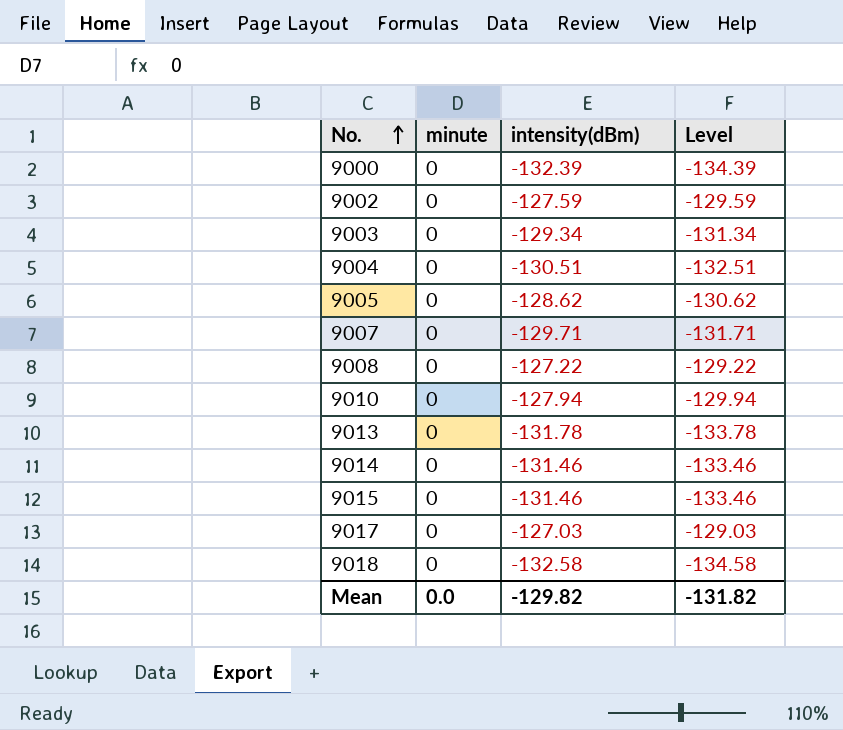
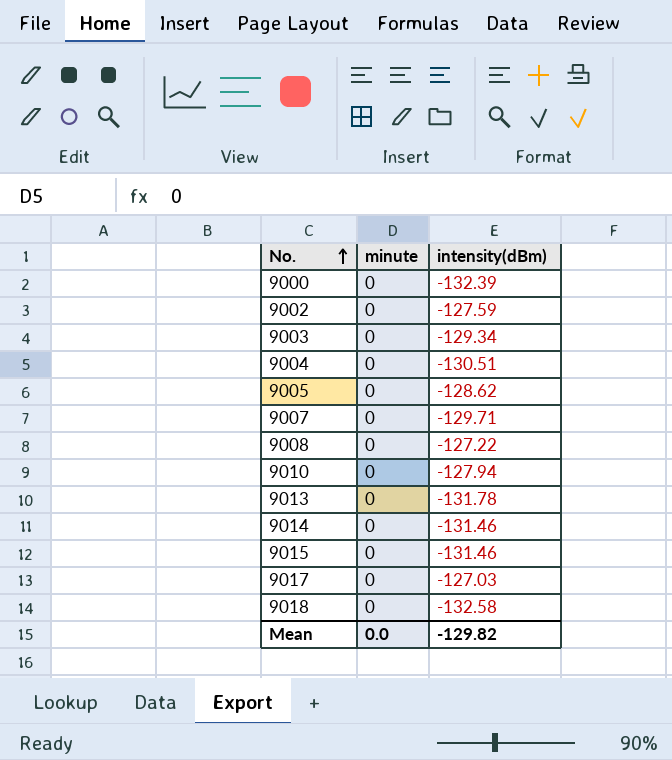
column Level | formula: [intensity(dBm)] - 2 -> none

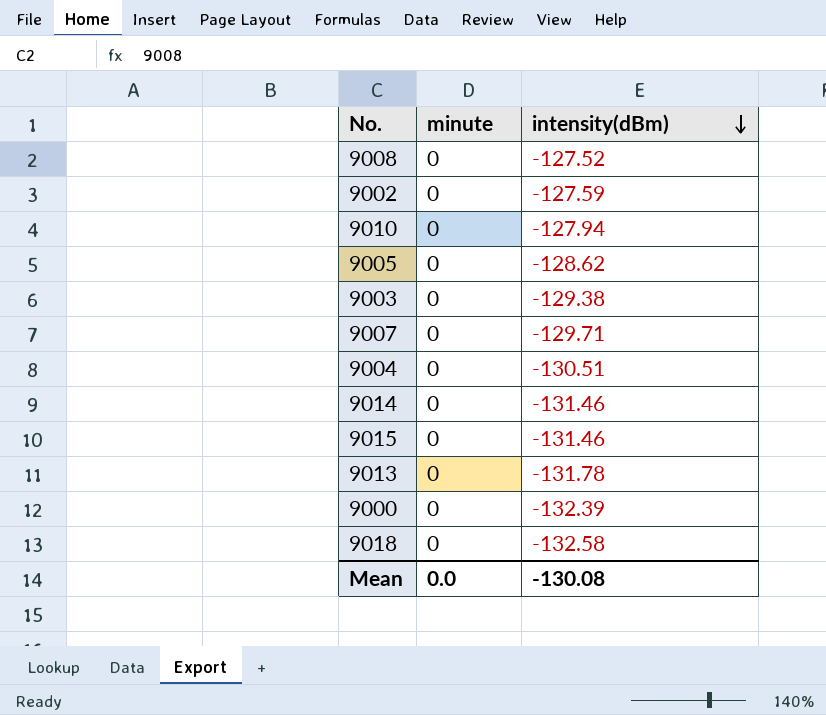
row order: No. ascending -> intensity(dBm) descending
row 9017: 0 | -127.03 -> none
9008 | intensity(dBm): -127.22 -> -127.52
9003 | intensity(dBm): -129.34 -> -129.38
Mean | intensity(dBm): -129.82 -> -130.08

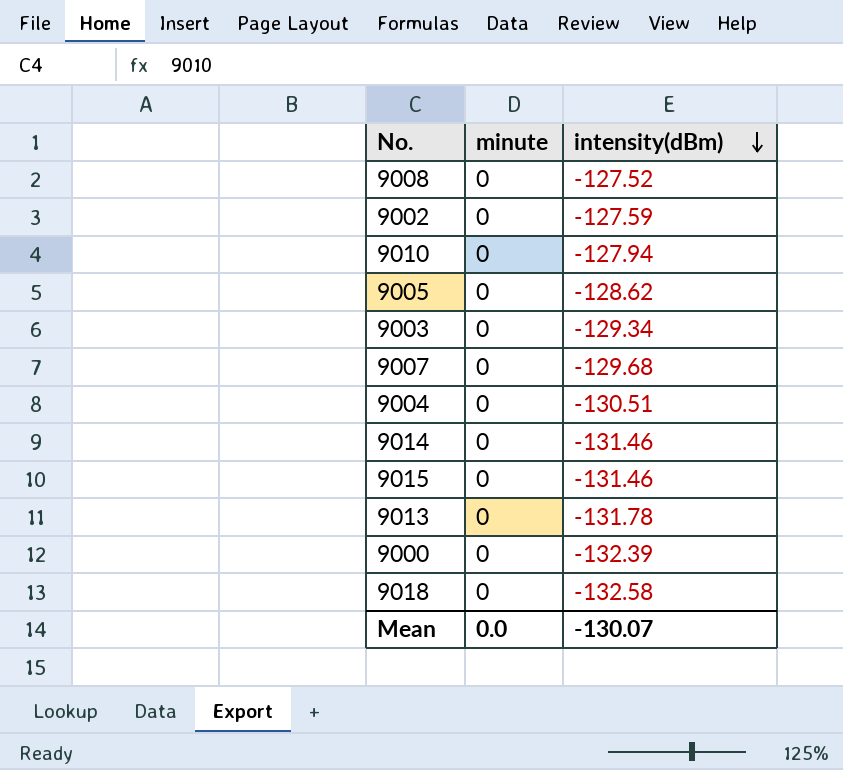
9003 | intensity(dBm): -129.38 -> -129.34
9007 | intensity(dBm): -129.71 -> -129.68
Mean | intensity(dBm): -130.08 -> -130.07

